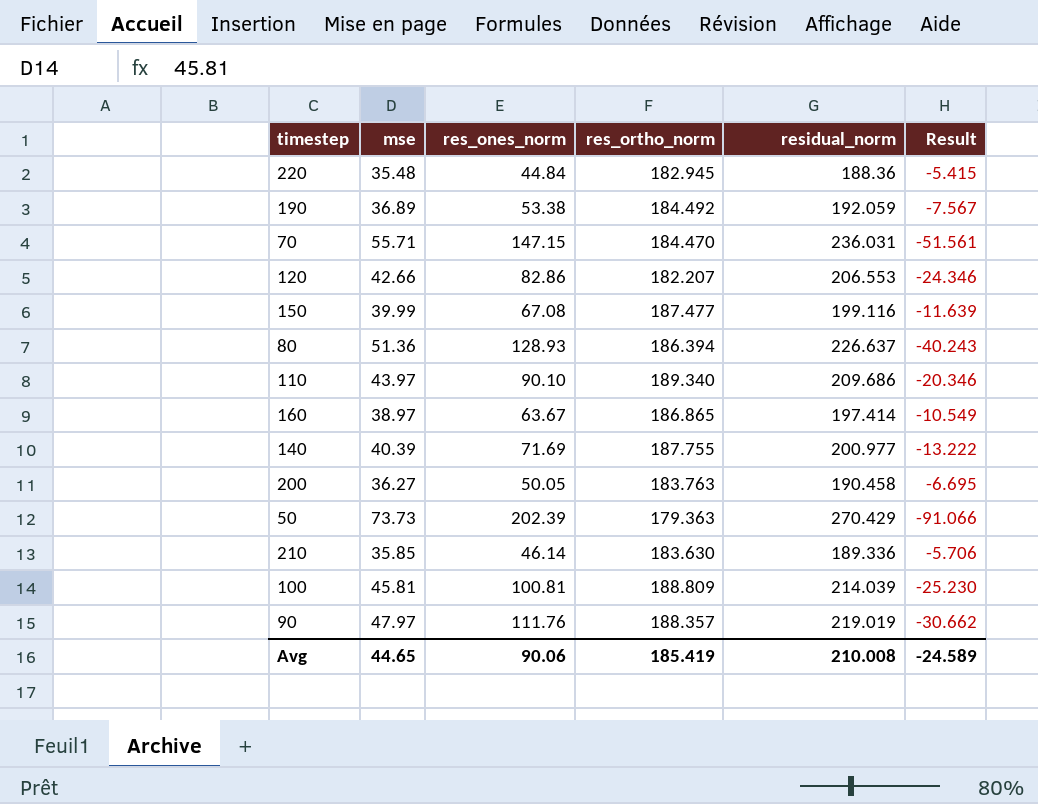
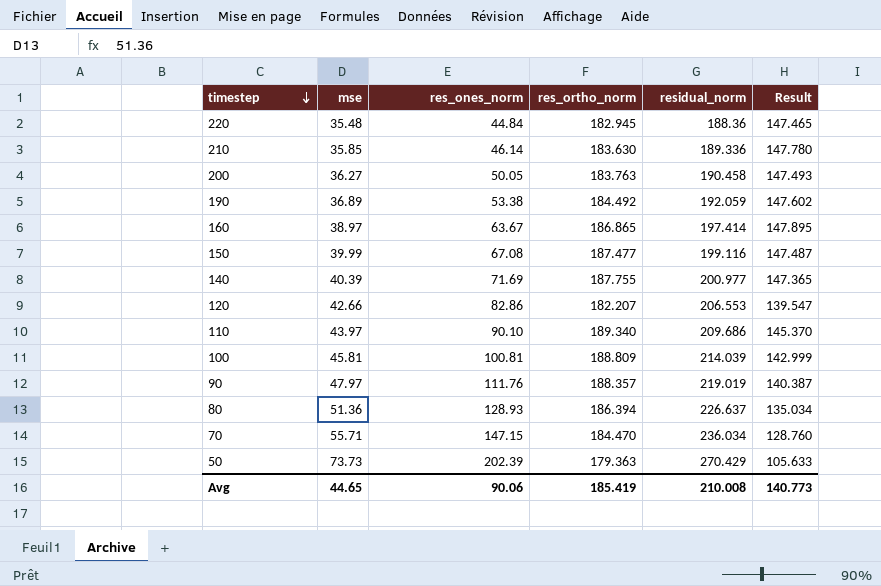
row order: none -> timestep descending
column Result | formula: [res_ortho_norm] - [residual_norm] -> [res_ortho_norm] - [mse]
70 | residual_norm: 236.031 -> 236.034
Avg | Result: -24.589 -> 140.773

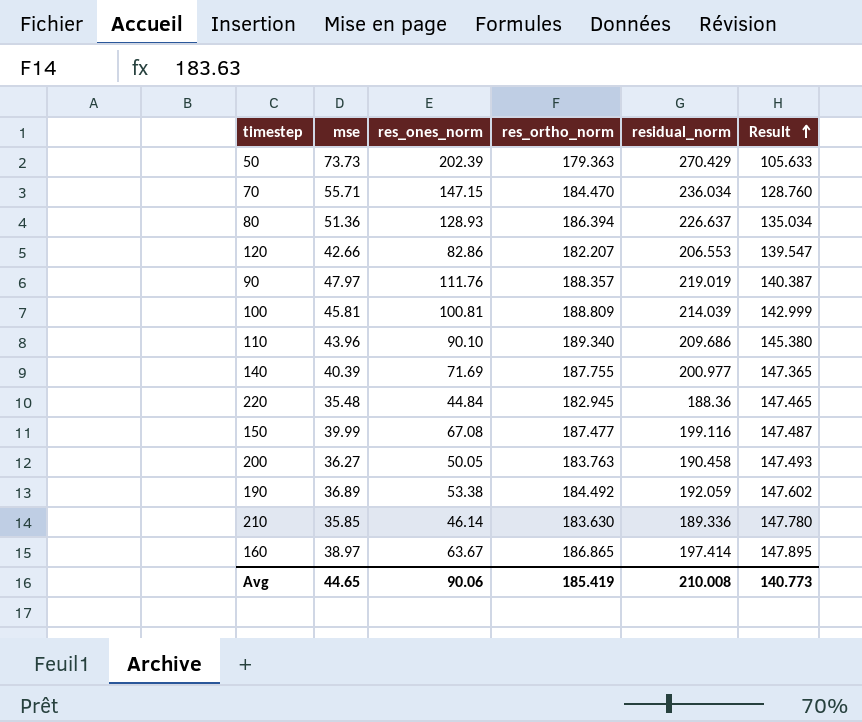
row order: timestep descending -> Result ascending
110 | mse: 43.97 -> 43.96
110 | Result: 145.370 -> 145.380

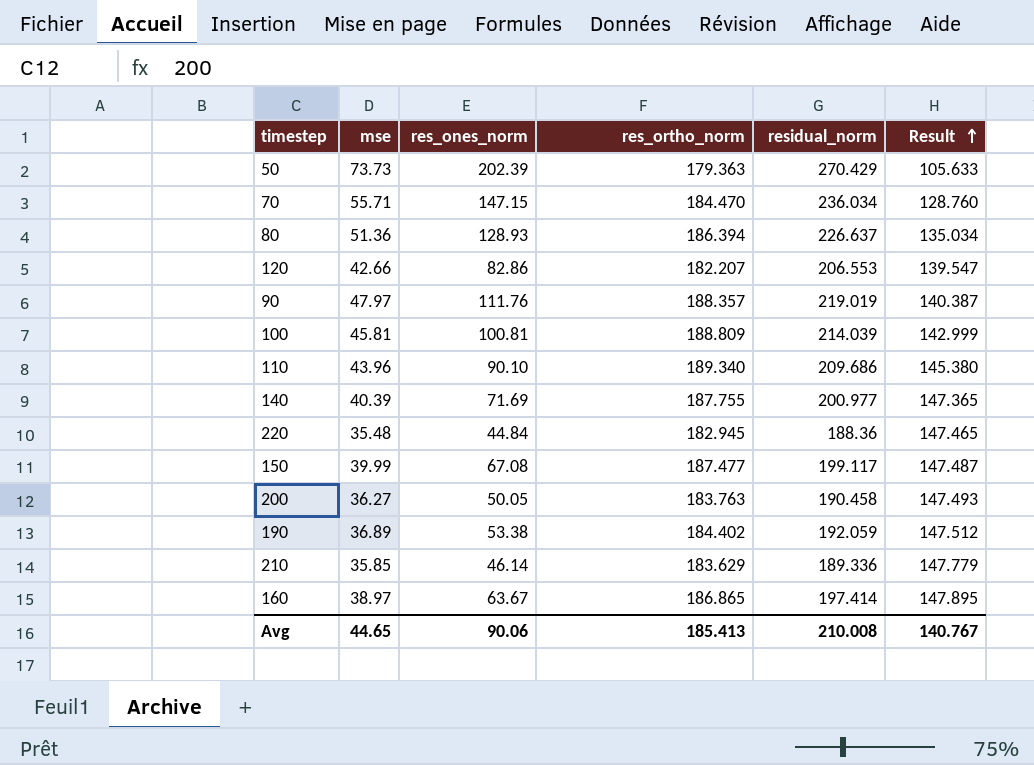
150 | residual_norm: 199.116 -> 199.117
190 | res_ortho_norm: 184.492 -> 184.402
190 | Result: 147.602 -> 147.512
210 | res_ortho_norm: 183.630 -> 183.629
210 | Result: 147.780 -> 147.779
Avg | res_ortho_norm: 185.419 -> 185.413
Avg | Result: 140.773 -> 140.767

